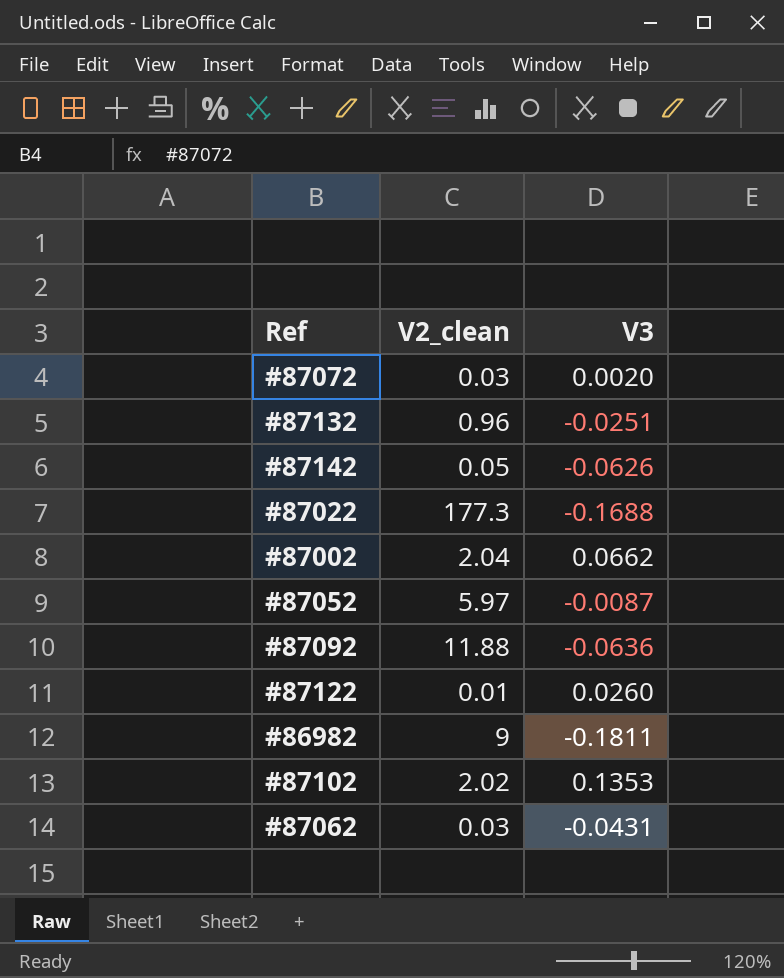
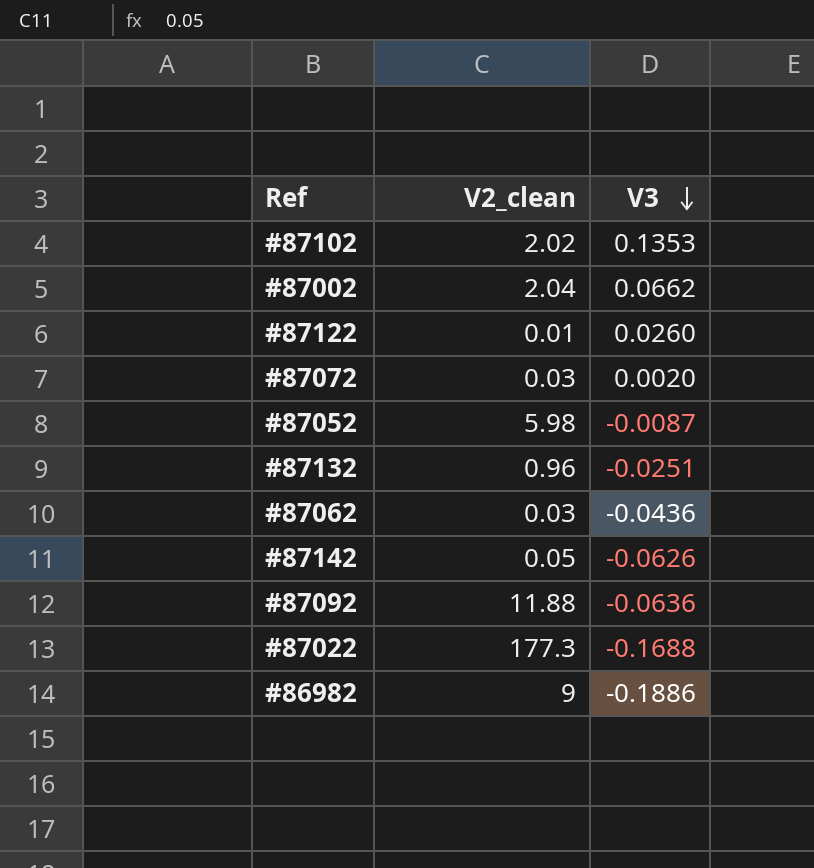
row order: none -> V3 descending
#87052 | V2_clean: 5.97 -> 5.98
#87062 | V3: -0.0431 -> -0.0436
#86982 | V3: -0.1811 -> -0.1886

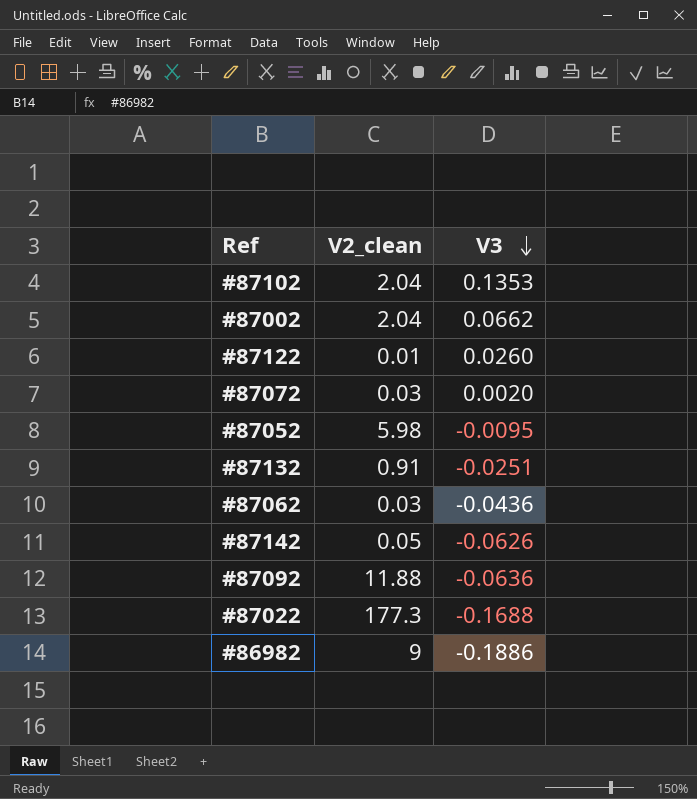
#87102 | V2_clean: 2.02 -> 2.04
#87052 | V3: -0.0087 -> -0.0095
#87132 | V2_clean: 0.96 -> 0.91

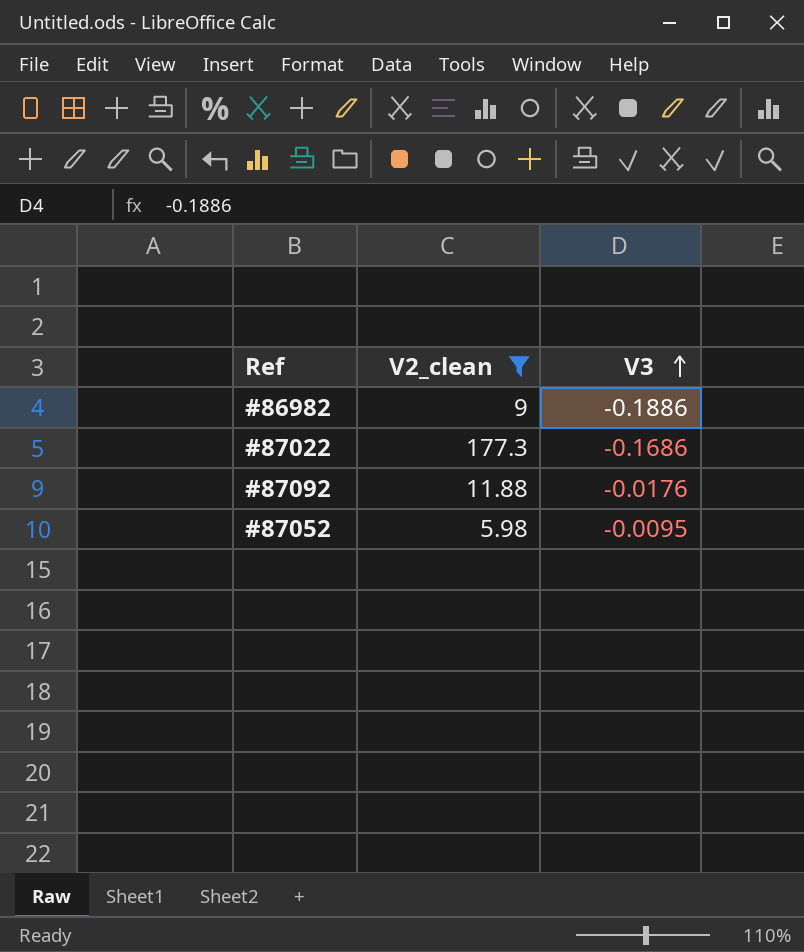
filter: none -> V2_clean >= 5.98
row order: V3 descending -> V3 ascending
#87022 | V3: -0.1688 -> -0.1686
#87092 | V3: -0.0636 -> -0.0176

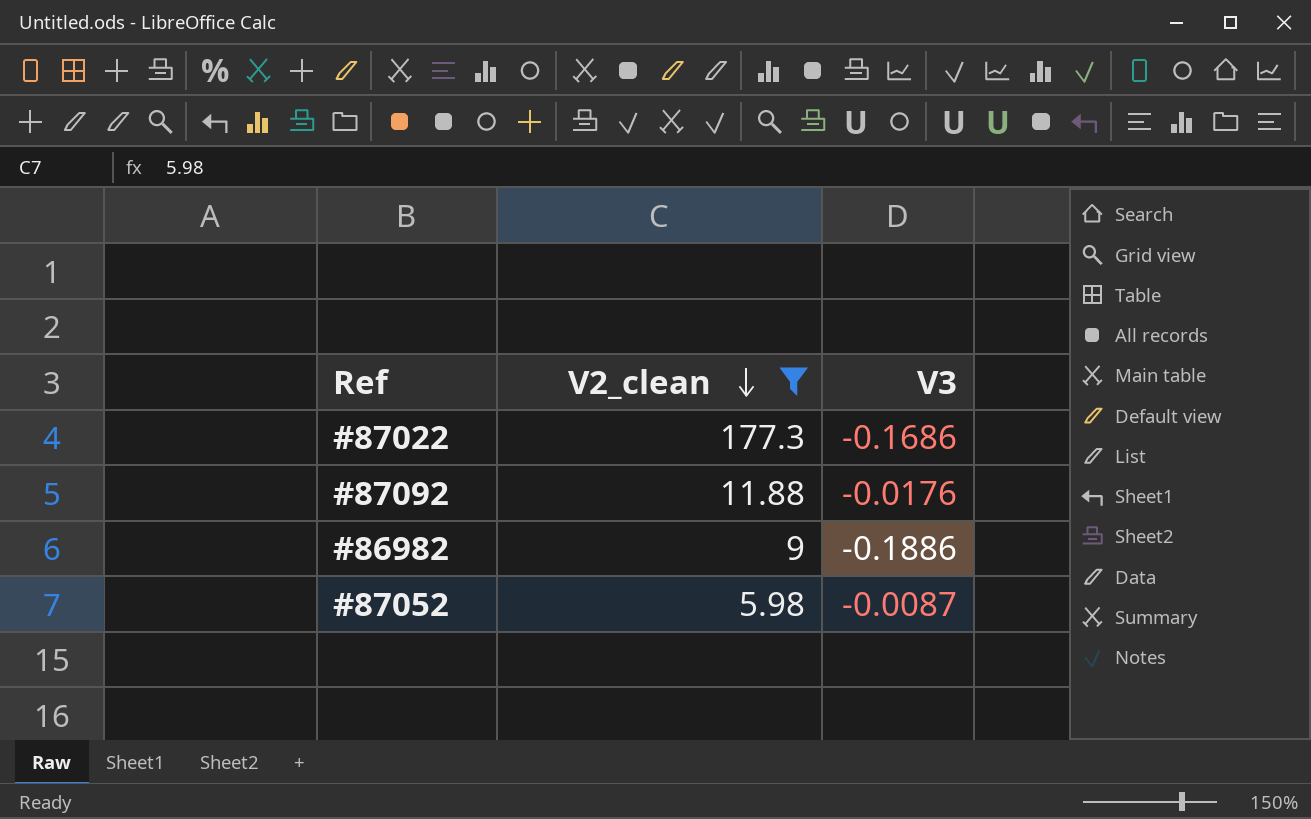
row order: V3 ascending -> V2_clean descending
#87052 | V3: -0.0095 -> -0.0087

